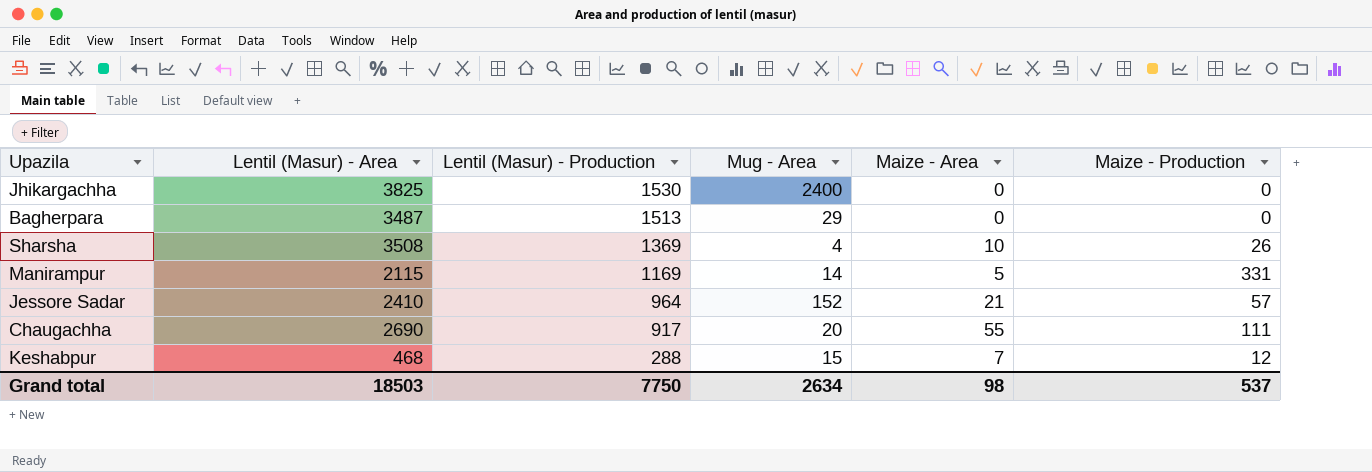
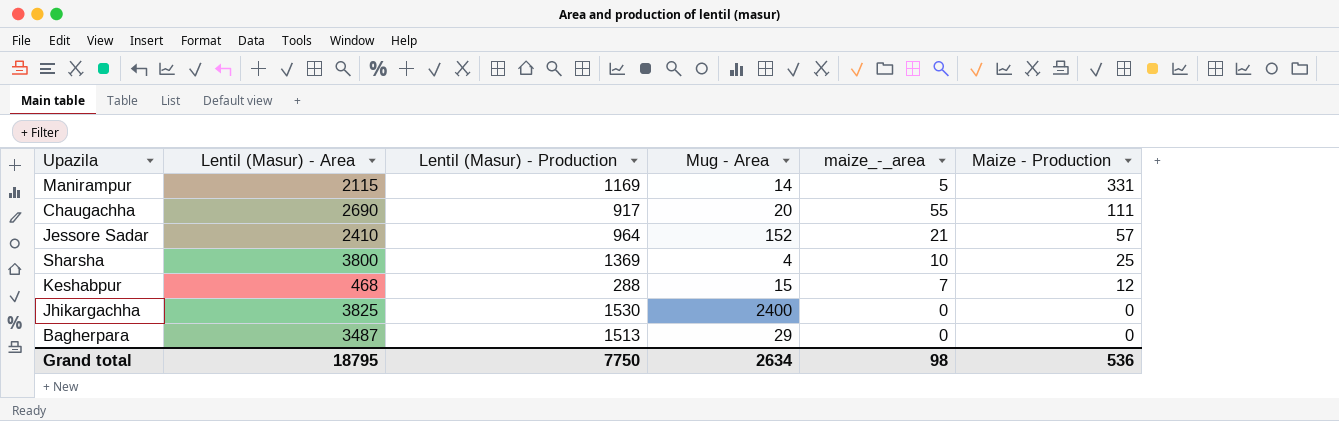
row order: Lentil (Masur) - Production descending -> Maize - Production descending
column name: Maize - Area -> maize_-_area
Sharsha | Lentil (Masur) - Area: 3508 -> 3800
Sharsha | Maize - Production: 26 -> 25
Grand total | Lentil (Masur) - Area: 18503 -> 18795
Grand total | Maize - Production: 537 -> 536

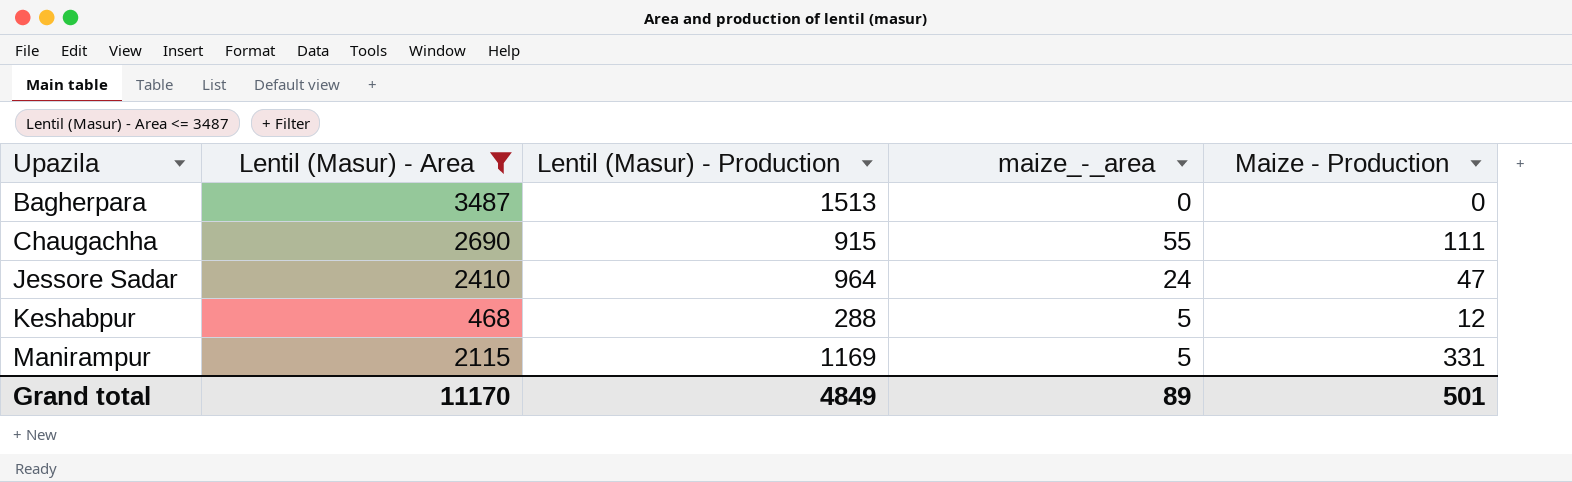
filter: none -> Lentil (Masur) - Area <= 3487
row order: Maize - Production descending -> Upazila ascending
column Mug - Area | position: 4 -> none
Chaugachha | Lentil (Masur) - Production: 917 -> 915
Jessore Sadar | maize_-_area: 21 -> 24
Jessore Sadar | Maize - Production: 57 -> 47
Keshabpur | maize_-_area: 7 -> 5
Grand total | Lentil (Masur) - Area: 18795 -> 11170
Grand total | Lentil (Masur) - Production: 7750 -> 4849
Grand total | maize_-_area: 98 -> 89
Grand total | Maize - Production: 536 -> 501

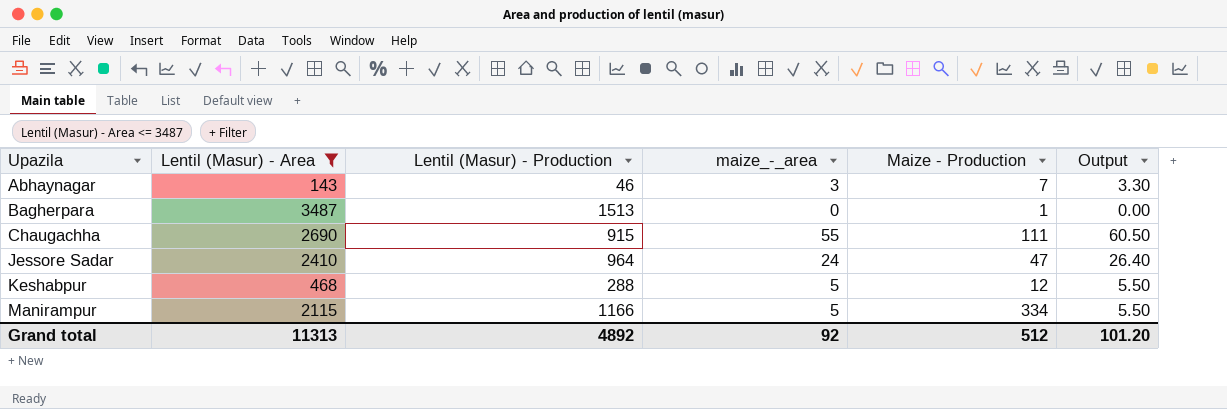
column Output | formula: none -> [maize_-_area] * 1.1
row Abhaynagar: none -> 143 | 46 | 3 | 7 | 3.30
Bagherpara | Maize - Production: 0 -> 1
Manirampur | Lentil (Masur) - Production: 1169 -> 1166
Manirampur | Maize - Production: 331 -> 334
Grand total | Lentil (Masur) - Area: 11170 -> 11313
Grand total | Lentil (Masur) - Production: 4849 -> 4892
Grand total | maize_-_area: 89 -> 92
Grand total | Maize - Production: 501 -> 512

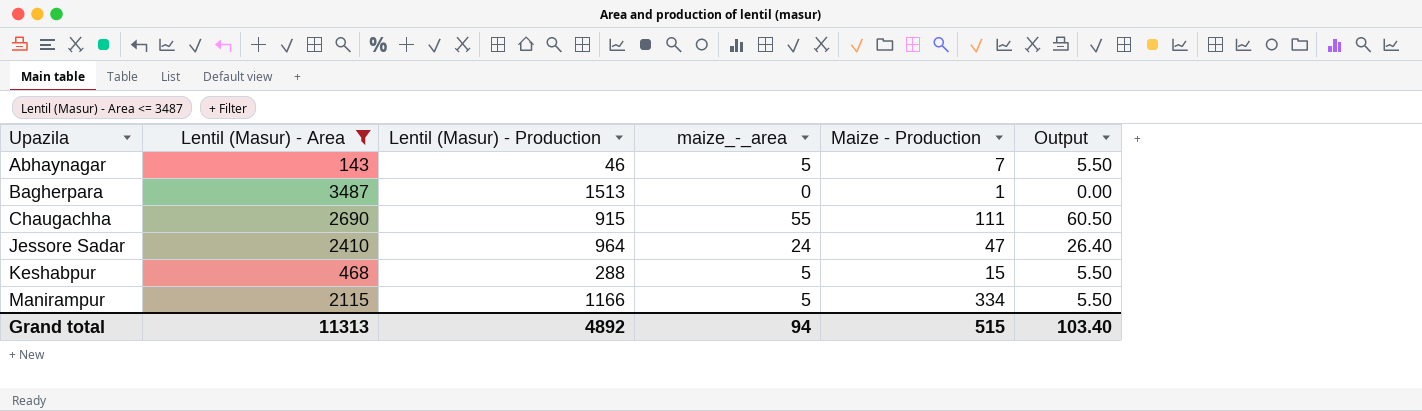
Abhaynagar | maize_-_area: 3 -> 5
Abhaynagar | Output: 3.30 -> 5.50
Keshabpur | Maize - Production: 12 -> 15
Grand total | maize_-_area: 92 -> 94
Grand total | Maize - Production: 512 -> 515
Grand total | Output: 101.20 -> 103.40

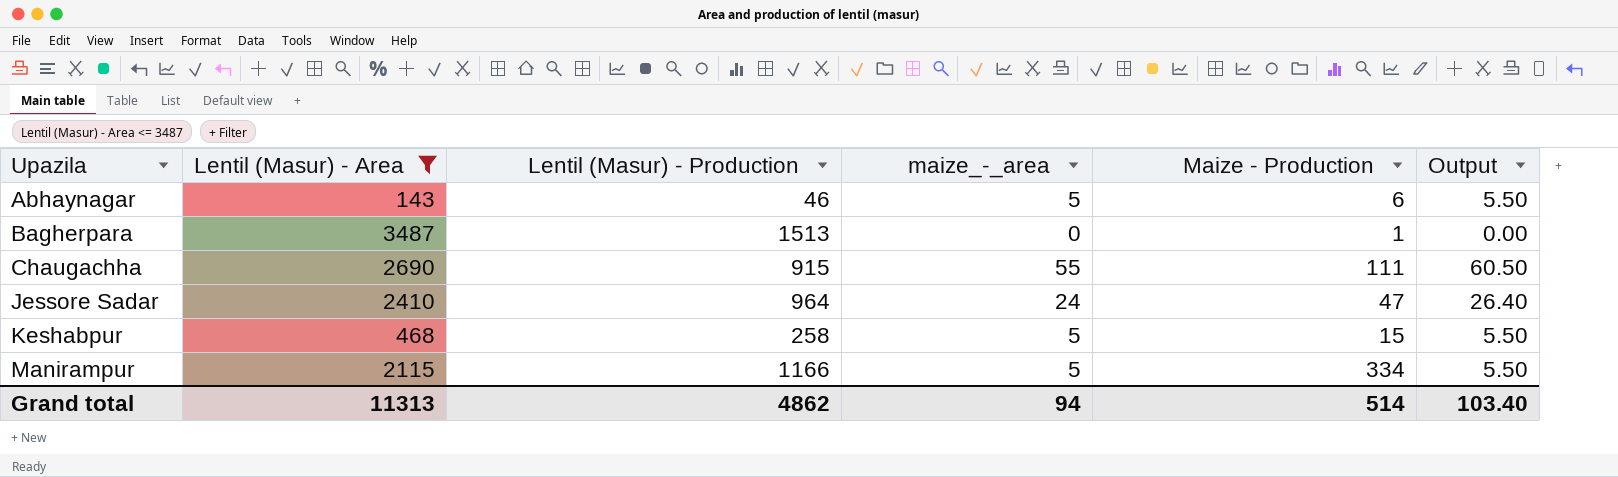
Abhaynagar | Maize - Production: 7 -> 6
Keshabpur | Lentil (Masur) - Production: 288 -> 258
Grand total | Lentil (Masur) - Production: 4892 -> 4862
Grand total | Maize - Production: 515 -> 514

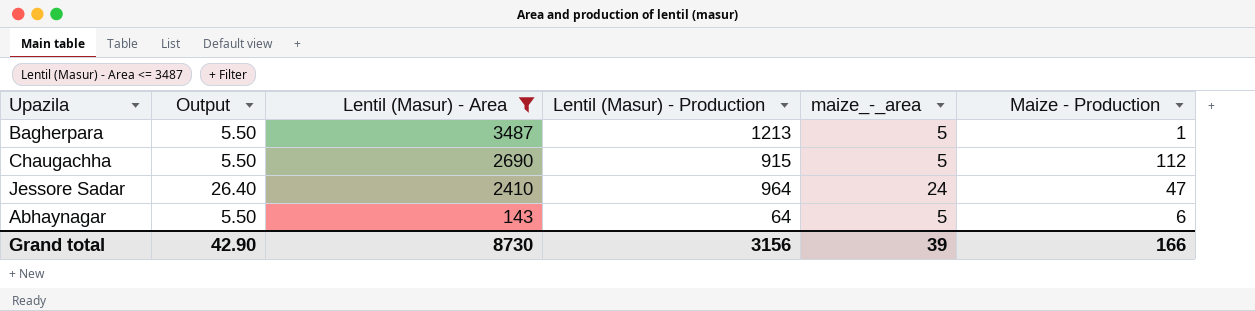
row order: Upazila ascending -> Lentil (Masur) - Area descending
column Output | position: 6 -> 2
row Keshabpur: 468 | 258 | 5 | 15 | 5.50 -> none
row Manirampur: 2115 | 1166 | 5 | 334 | 5.50 -> none
Bagherpara | Output: 0.00 -> 5.50
Bagherpara | Lentil (Masur) - Production: 1513 -> 1213
Bagherpara | maize_-_area: 0 -> 5
Chaugachha | Output: 60.50 -> 5.50
Chaugachha | maize_-_area: 55 -> 5
Chaugachha | Maize - Production: 111 -> 112
Abhaynagar | Lentil (Masur) - Production: 46 -> 64
Grand total | Output: 103.40 -> 42.90
Grand total | Lentil (Masur) - Area: 11313 -> 8730
Grand total | Lentil (Masur) - Production: 4862 -> 3156
Grand total | maize_-_area: 94 -> 39
Grand total | Maize - Production: 514 -> 166

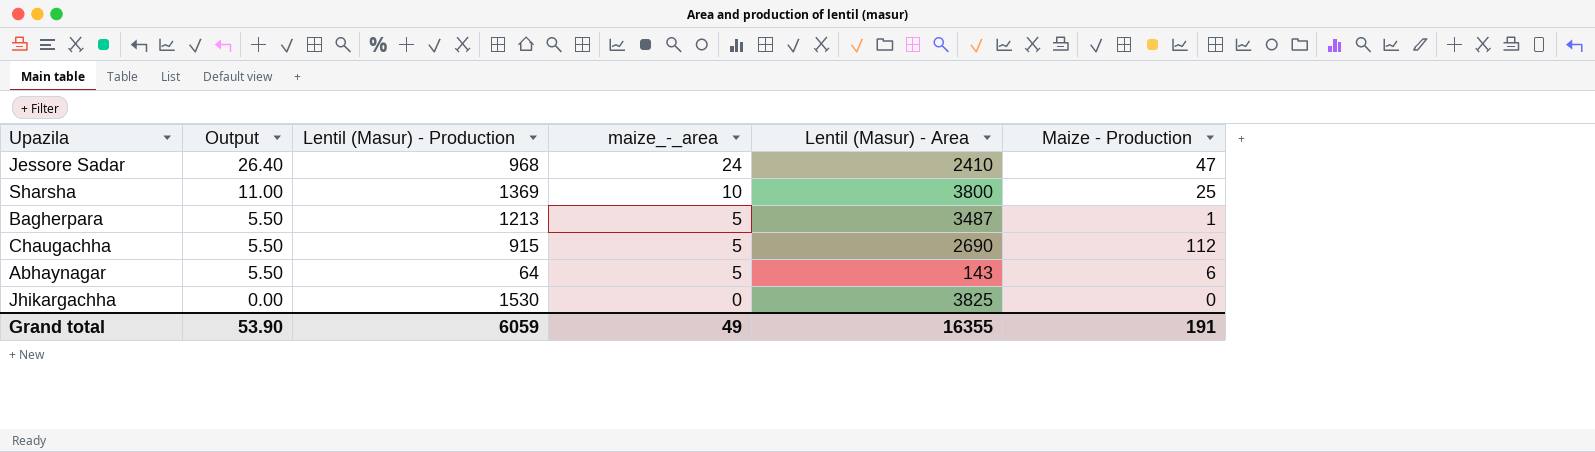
filter: Lentil (Masur) - Area <= 3487 -> none
row order: Lentil (Masur) - Area descending -> Output descending
column Lentil (Masur) - Area | position: 3 -> 5
Jessore Sadar | Lentil (Masur) - Production: 964 -> 968
Grand total | Output: 42.90 -> 53.90
Grand total | Lentil (Masur) - Production: 3156 -> 6059
Grand total | maize_-_area: 39 -> 49
Grand total | Lentil (Masur) - Area: 8730 -> 16355
Grand total | Maize - Production: 166 -> 191

